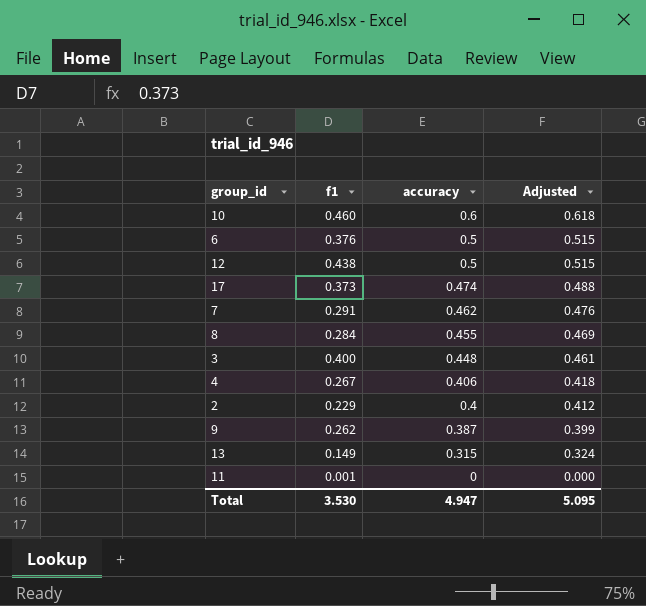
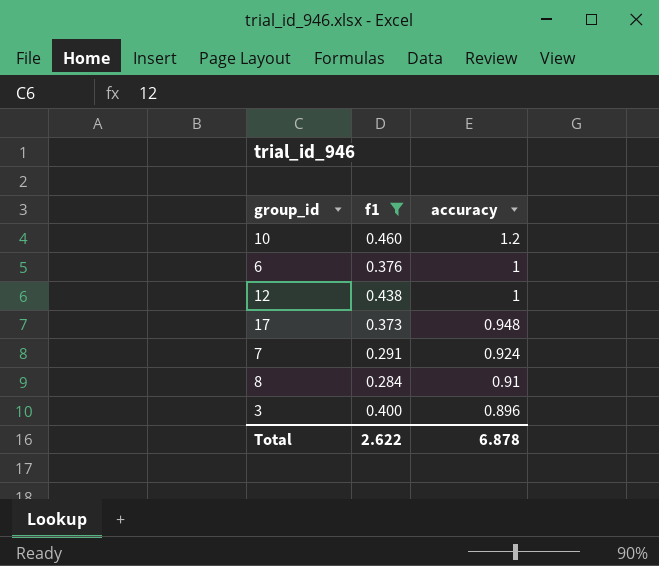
filter: none -> f1 >= 0.284
column Adjusted | formula: [accuracy] * 1.03 -> none
10 | accuracy: 0.6 -> 1.2
6 | accuracy: 0.5 -> 1
12 | accuracy: 0.5 -> 1
17 | accuracy: 0.474 -> 0.948
7 | accuracy: 0.462 -> 0.924
8 | accuracy: 0.455 -> 0.91
3 | accuracy: 0.448 -> 0.896
Total | f1: 3.530 -> 2.622
Total | accuracy: 4.947 -> 6.878

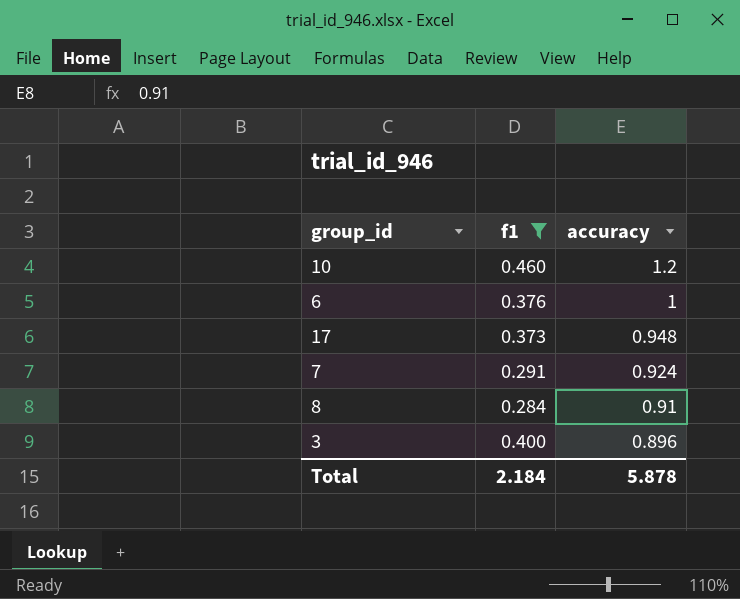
row 12: 0.438 | 1 -> none
Total | f1: 2.622 -> 2.184
Total | accuracy: 6.878 -> 5.878

